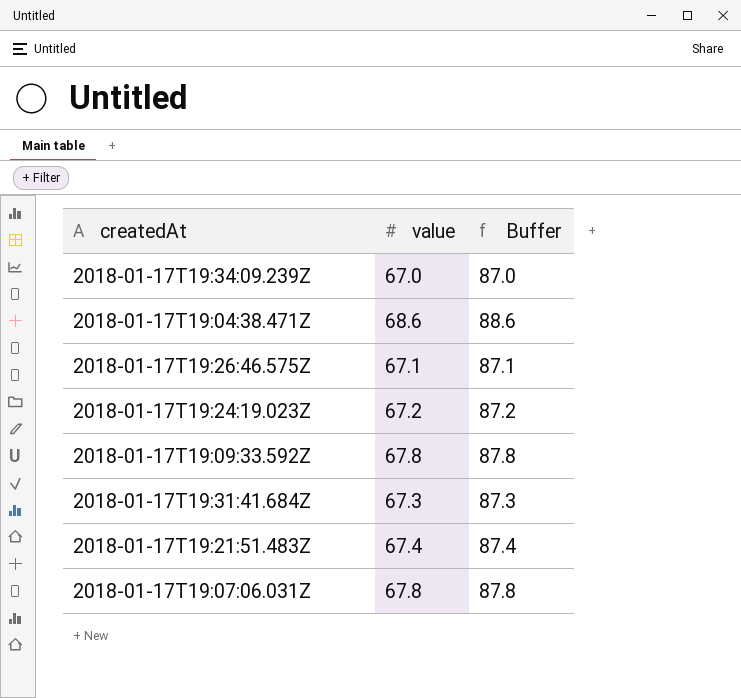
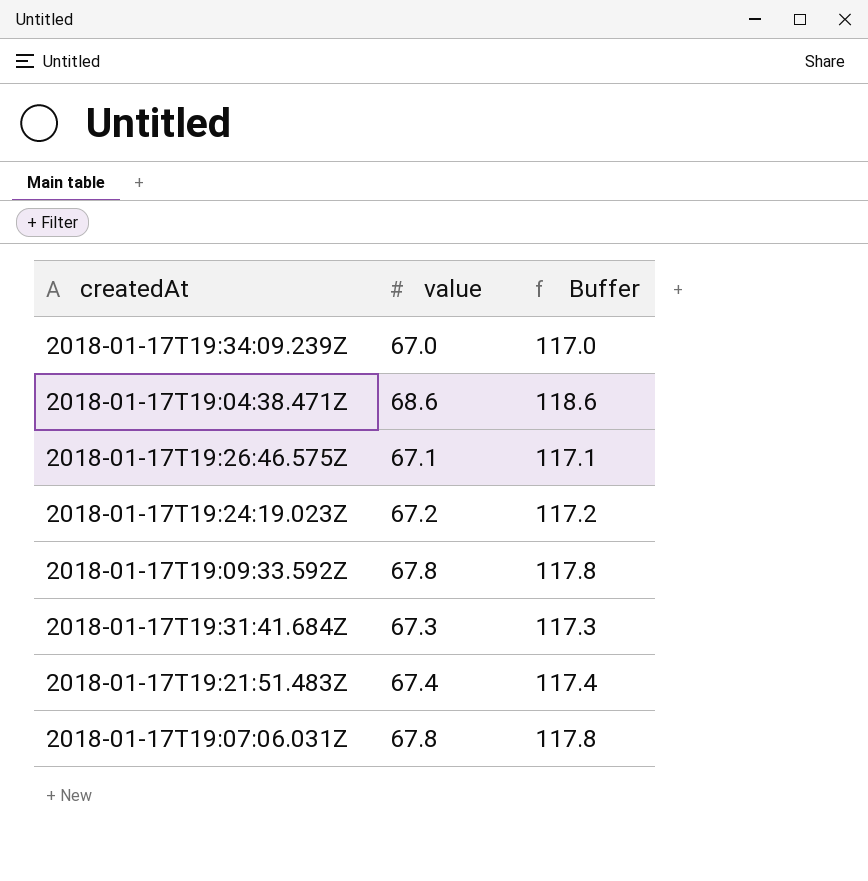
column Buffer | formula: [value] + 20 -> [value] + 50

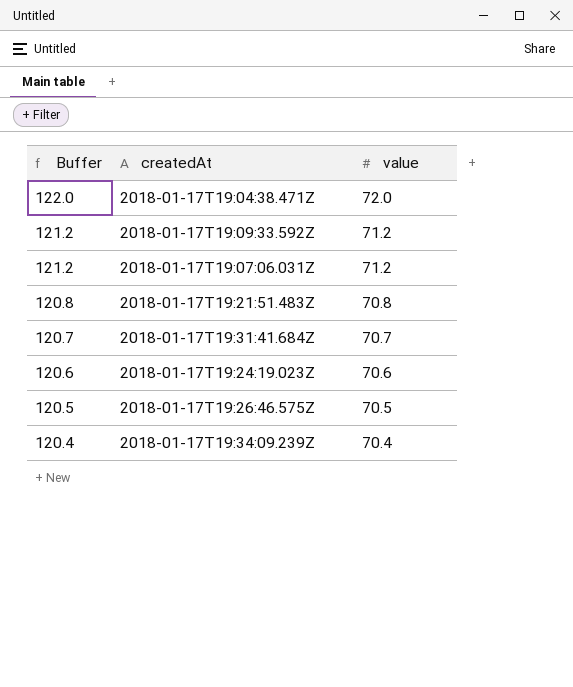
row order: none -> Buffer descending
column Buffer | position: 3 -> 1
2018-01-17T19:04:38.471Z | Buffer: 118.6 -> 122.0
2018-01-17T19:04:38.471Z | value: 68.6 -> 72.0
2018-01-17T19:09:33.592Z | Buffer: 117.8 -> 121.2
2018-01-17T19:09:33.592Z | value: 67.8 -> 71.2
2018-01-17T19:07:06.031Z | Buffer: 117.8 -> 121.2
2018-01-17T19:07:06.031Z | value: 67.8 -> 71.2
2018-01-17T19:21:51.483Z | Buffer: 117.4 -> 120.8
2018-01-17T19:21:51.483Z | value: 67.4 -> 70.8
2018-01-17T19:31:41.684Z | Buffer: 117.3 -> 120.7
2018-01-17T19:31:41.684Z | value: 67.3 -> 70.7
2018-01-17T19:24:19.023Z | Buffer: 117.2 -> 120.6
2018-01-17T19:24:19.023Z | value: 67.2 -> 70.6
2018-01-17T19:26:46.575Z | Buffer: 117.1 -> 120.5
2018-01-17T19:26:46.575Z | value: 67.1 -> 70.5
2018-01-17T19:34:09.239Z | Buffer: 117.0 -> 120.4
2018-01-17T19:34:09.239Z | value: 67.0 -> 70.4

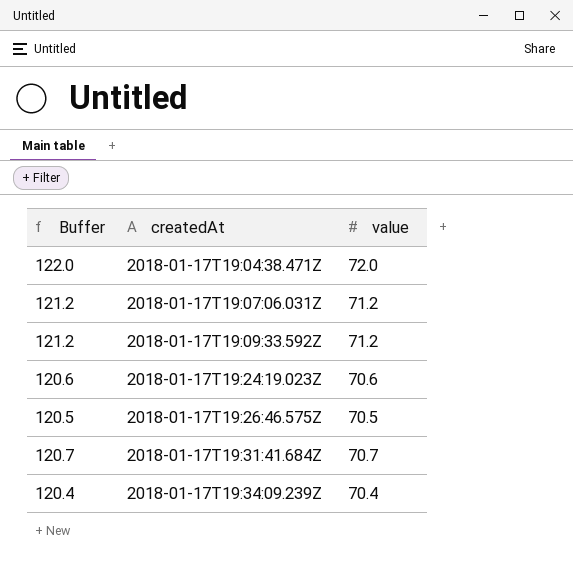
row order: Buffer descending -> createdAt ascending
row 2018-01-17T19:21:51.483Z: 120.8 | 70.8 -> none

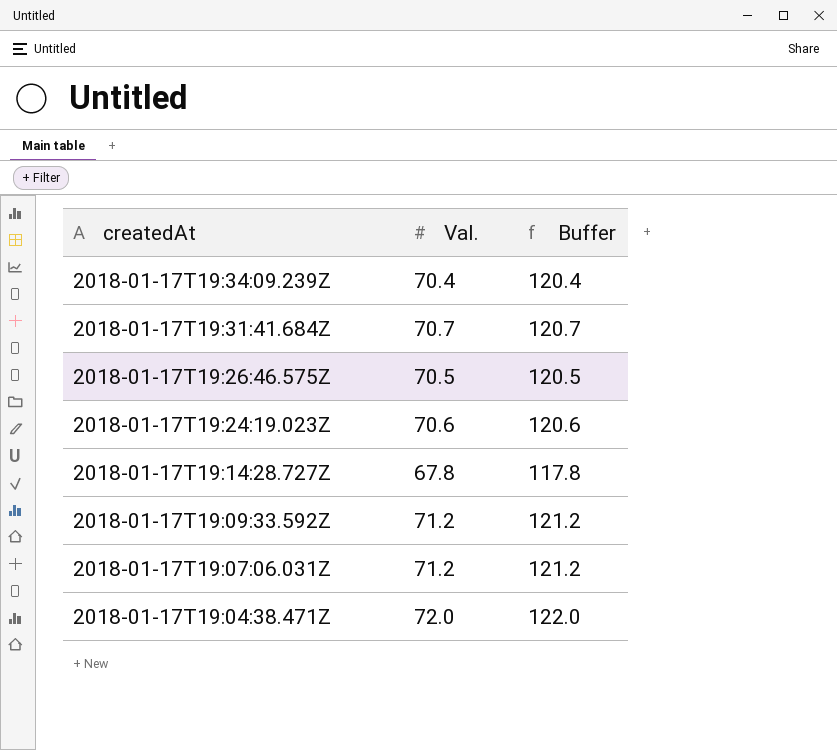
row order: createdAt ascending -> createdAt descending
column name: value -> Val.
column Buffer | position: 1 -> 3
row 2018-01-17T19:14:28.727Z: none -> 67.8 | 117.8

